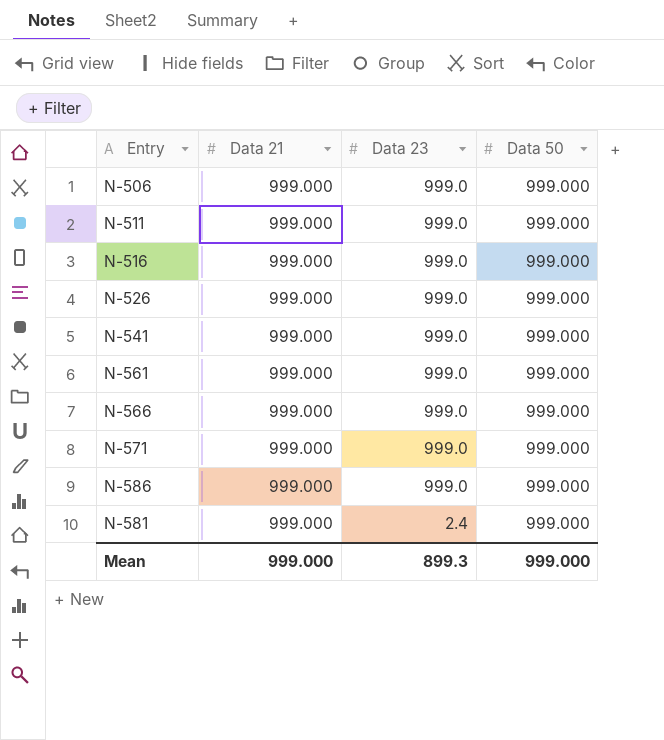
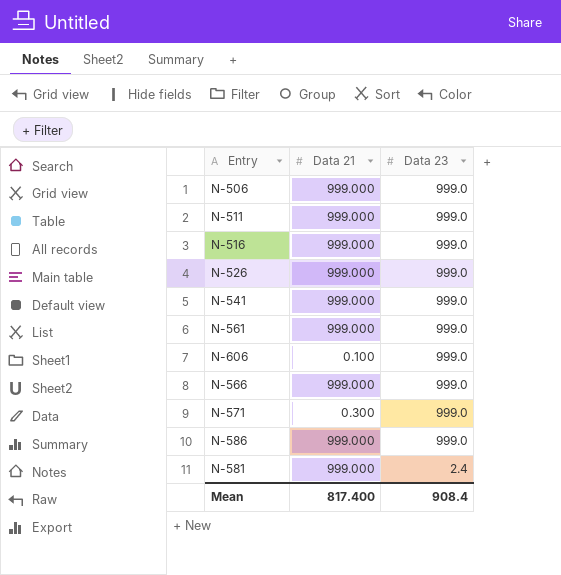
column Data 50 | position: 4 -> none
row N-606: none -> 0.100 | 999.0
N-571 | Data 21: 999.000 -> 0.300
Mean | Data 21: 999.000 -> 817.400
Mean | Data 23: 899.3 -> 908.4

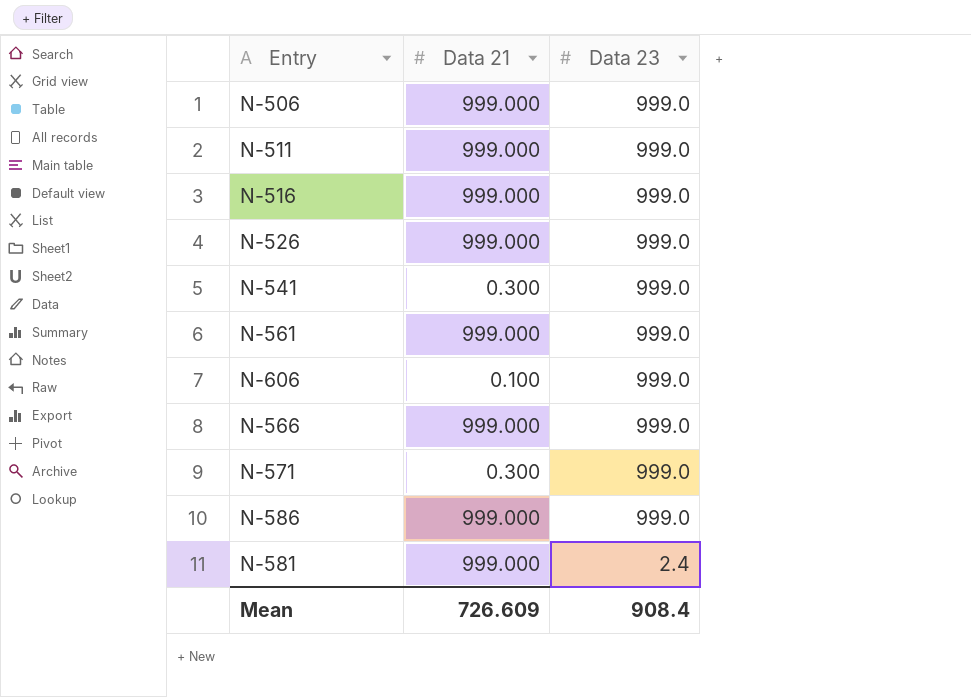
N-541 | Data 21: 999.000 -> 0.300
Mean | Data 21: 817.400 -> 726.609

